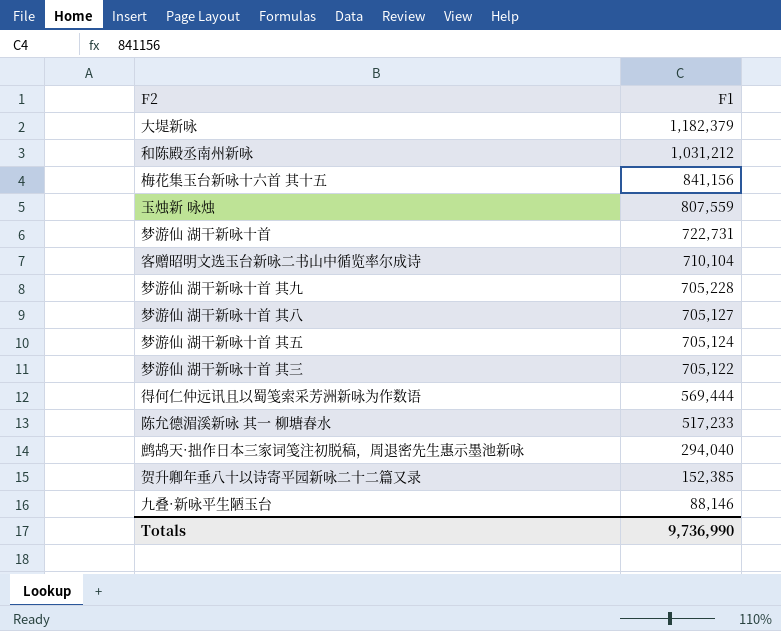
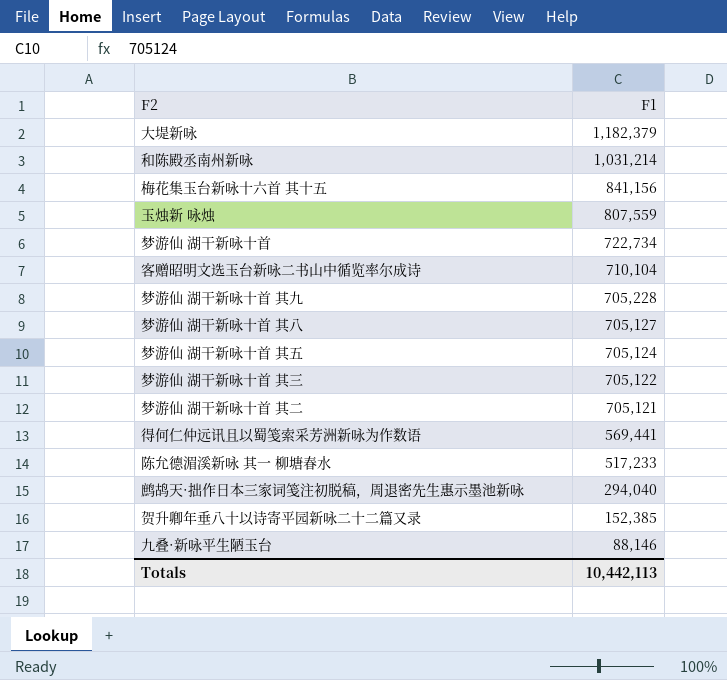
和陈殿丞南州新咏 | F1: 1,031,212 -> 1,031,214
梦游仙 湖干新咏十首 | F1: 722,731 -> 722,734
row 梦游仙 湖干新咏十首 其二: none -> 705,121
得何仁仲远讯且以蜀笺索采芳洲新咏为作数语 | F1: 569,444 -> 569,441
Totals | F1: 9,736,990 -> 10,442,113

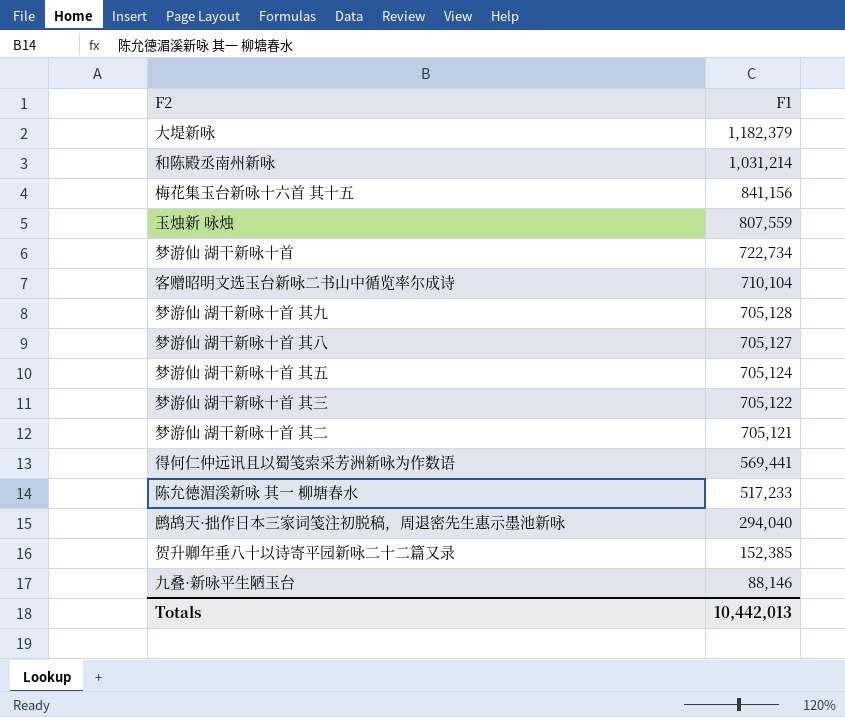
梦游仙 湖干新咏十首 其九 | F1: 705,228 -> 705,128
Totals | F1: 10,442,113 -> 10,442,013

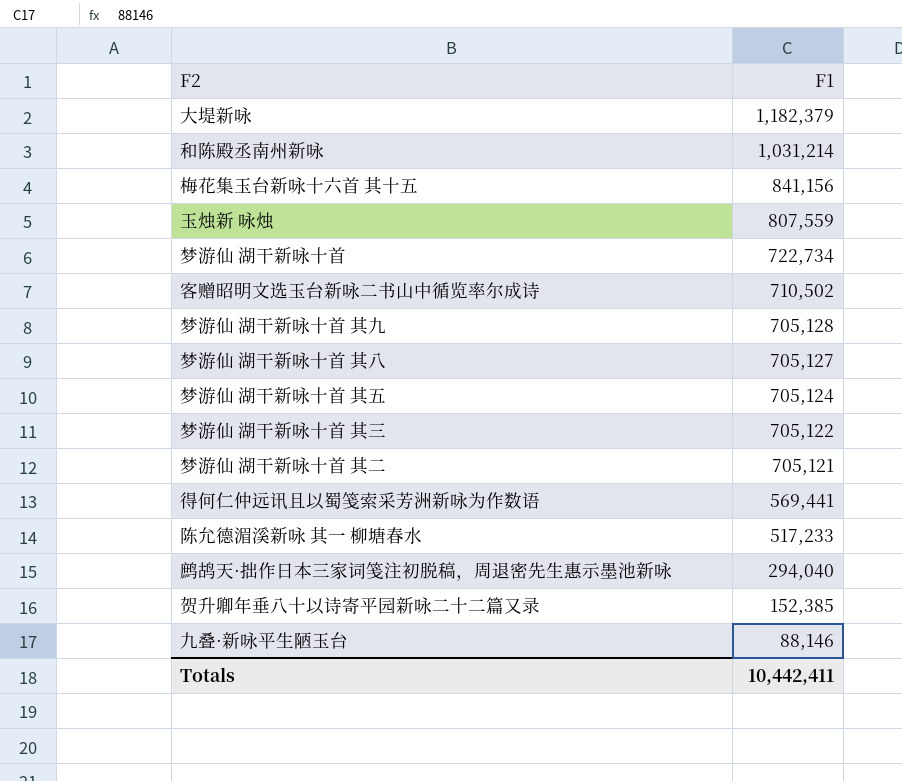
客赠昭明文选玉台新咏二书山中循览率尔成诗 | F1: 710,104 -> 710,502
Totals | F1: 10,442,013 -> 10,442,411

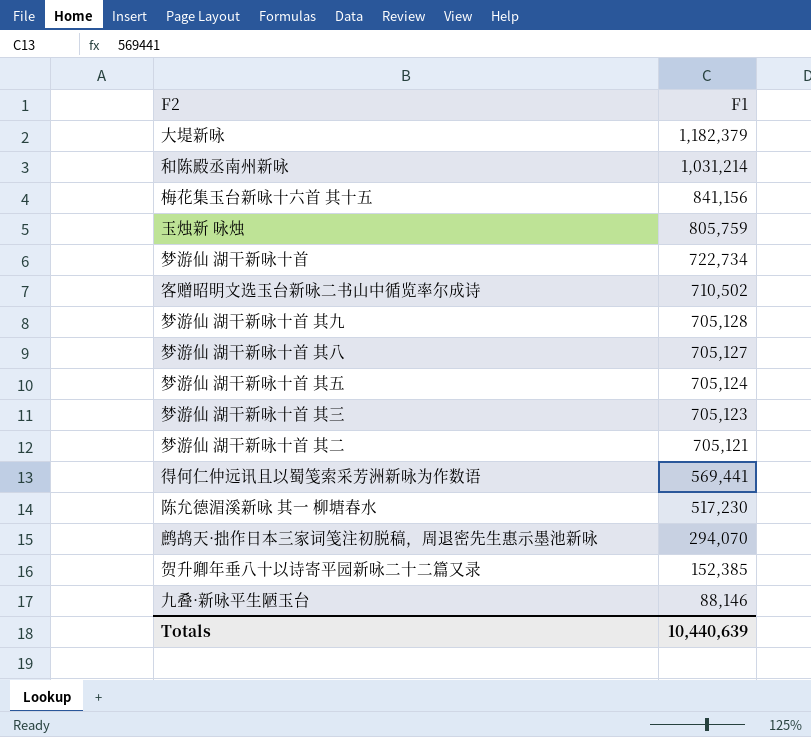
玉烛新 咏烛 | F1: 807,559 -> 805,759
梦游仙 湖干新咏十首 其三 | F1: 705,122 -> 705,123
陈允德湄溪新咏 其一 柳塘春水 | F1: 517,233 -> 517,230
鹧鸪天·拙作日本三家词笺注初脱稿，周退密先生惠示墨池新咏 | F1: 294,040 -> 294,070
Totals | F1: 10,442,411 -> 10,440,639

